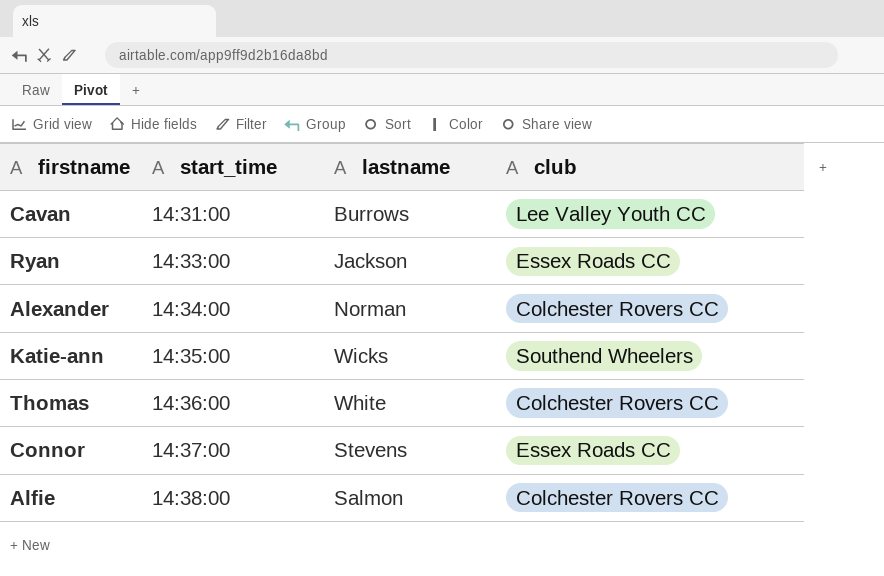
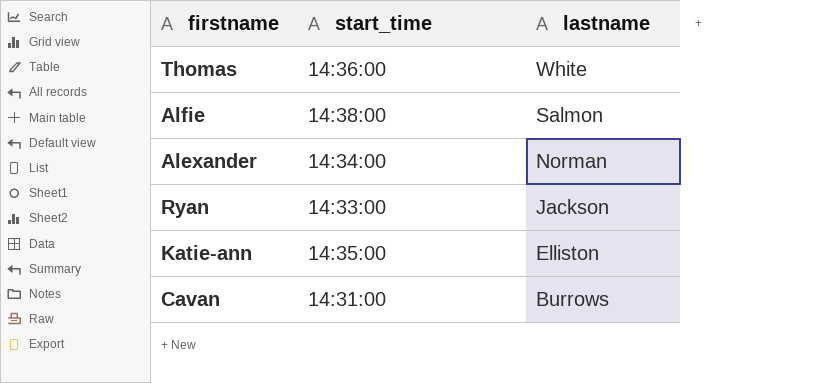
row order: start_time ascending -> lastname descending
column club | position: 4 -> none
row Connor: 14:37:00 | Stevens | Essex Roads CC -> none
Katie-ann | lastname: Wicks -> Elliston

